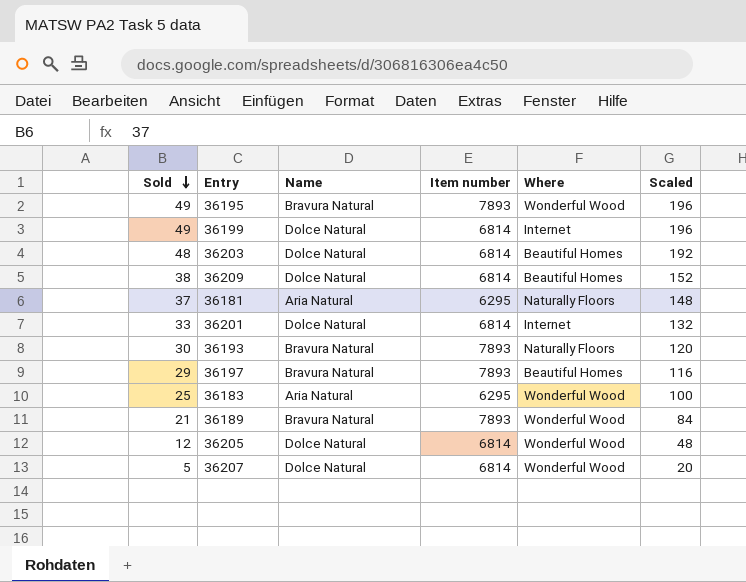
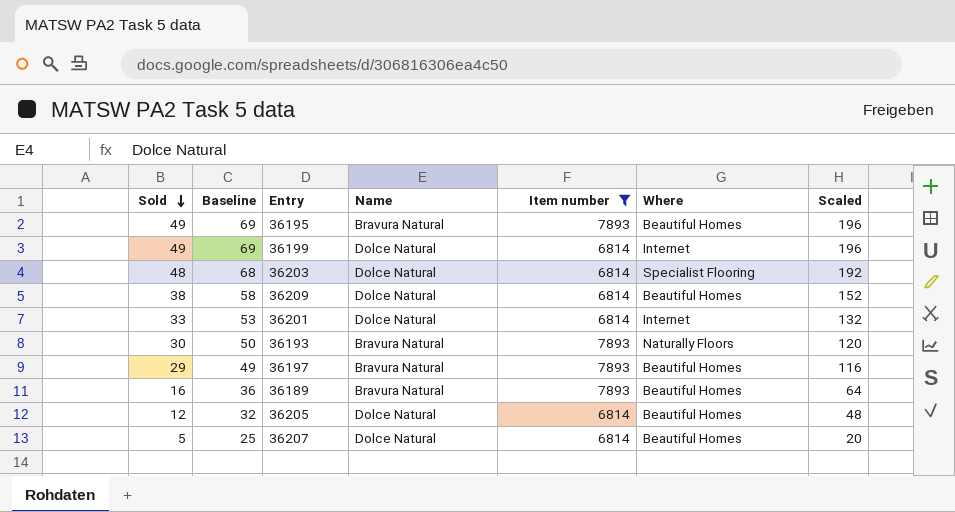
filter: none -> Item number != 6295
column Baseline | formula: none -> [Sold] + 20
36195 | Where: Wonderful Wood -> Beautiful Homes
36203 | Where: Beautiful Homes -> Specialist Flooring
36189 | Sold: 21 -> 16
36189 | Where: Wonderful Wood -> Beautiful Homes
36189 | Scaled: 84 -> 64
36205 | Where: Wonderful Wood -> Beautiful Homes
36207 | Where: Wonderful Wood -> Beautiful Homes

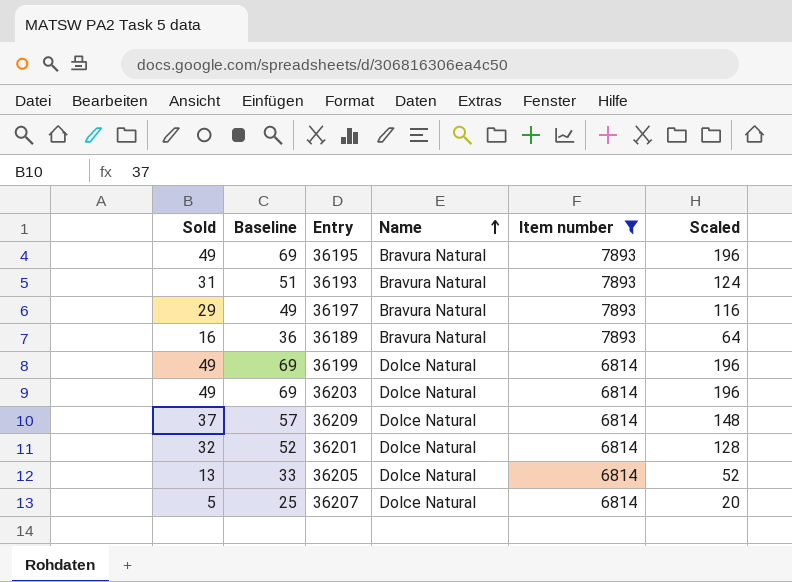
row order: Sold descending -> Name ascending
column Where | position: 6 -> none
36193 | Sold: 30 -> 31
36193 | Baseline: 50 -> 51
36193 | Scaled: 120 -> 124
36203 | Sold: 48 -> 49
36203 | Baseline: 68 -> 69
36203 | Scaled: 192 -> 196
36209 | Sold: 38 -> 37
36209 | Baseline: 58 -> 57
36209 | Scaled: 152 -> 148
36201 | Sold: 33 -> 32
36201 | Baseline: 53 -> 52
36201 | Scaled: 132 -> 128
36205 | Sold: 12 -> 13
36205 | Baseline: 32 -> 33
36205 | Scaled: 48 -> 52

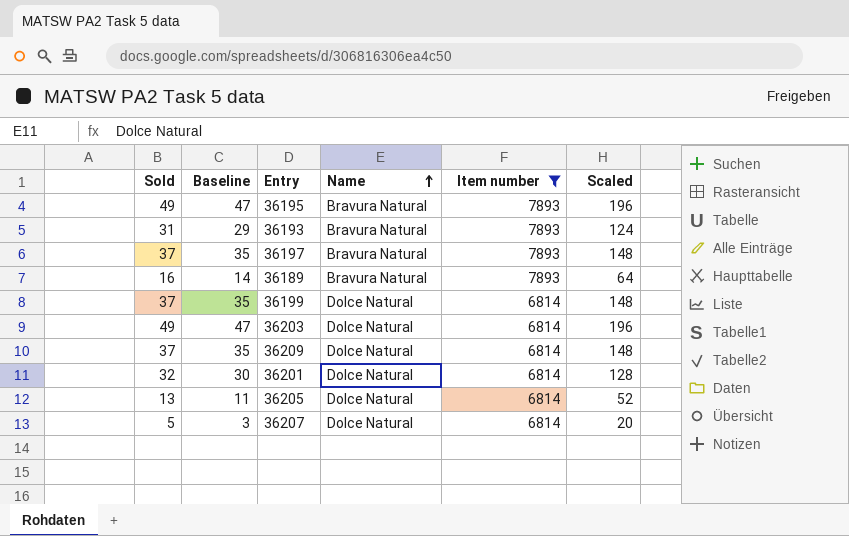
column Baseline | formula: [Sold] + 20 -> [Sold] - 2
36197 | Sold: 29 -> 37
36197 | Scaled: 116 -> 148
36199 | Sold: 49 -> 37
36199 | Scaled: 196 -> 148

